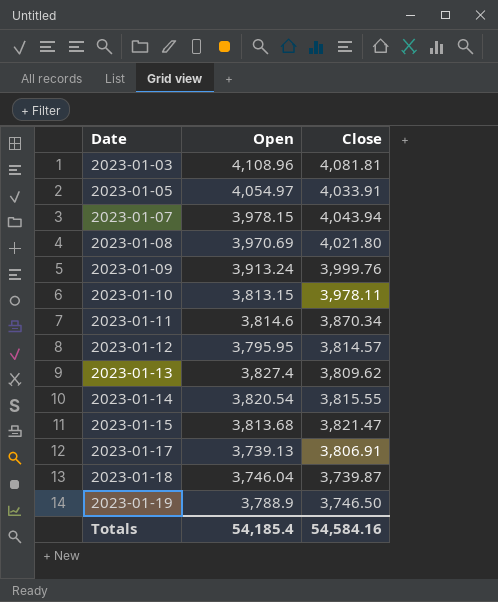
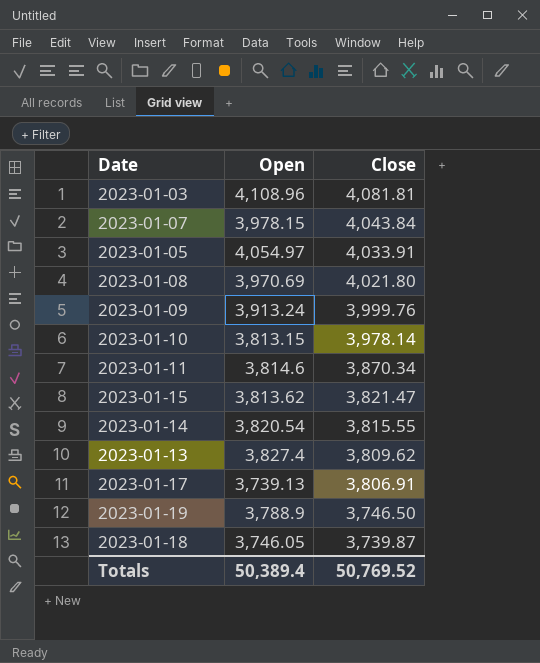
row order: Date ascending -> Close descending
row 2023-01-12: 3,795.95 | 3,814.57 -> none
2023-01-07 | Close: 4,043.94 -> 4,043.84
2023-01-10 | Close: 3,978.11 -> 3,978.14
2023-01-15 | Open: 3,813.68 -> 3,813.62
2023-01-18 | Open: 3,746.04 -> 3,746.05
Totals | Open: 54,185.4 -> 50,389.4
Totals | Close: 54,584.16 -> 50,769.52

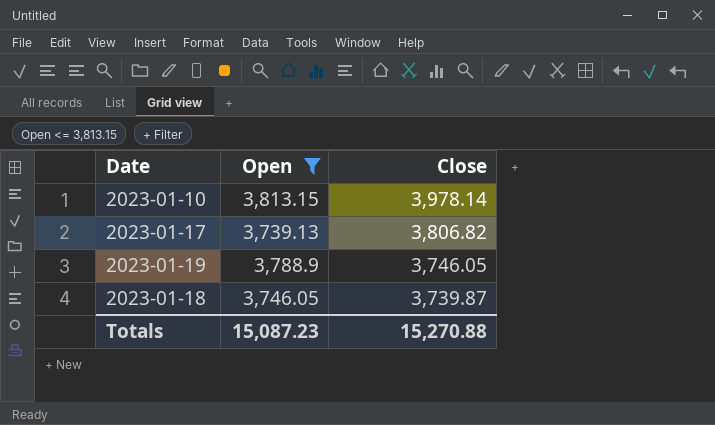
filter: none -> Open <= 3,813.15
2023-01-17 | Close: 3,806.91 -> 3,806.82
2023-01-19 | Close: 3,746.50 -> 3,746.05
Totals | Open: 50,389.4 -> 15,087.23
Totals | Close: 50,769.52 -> 15,270.88

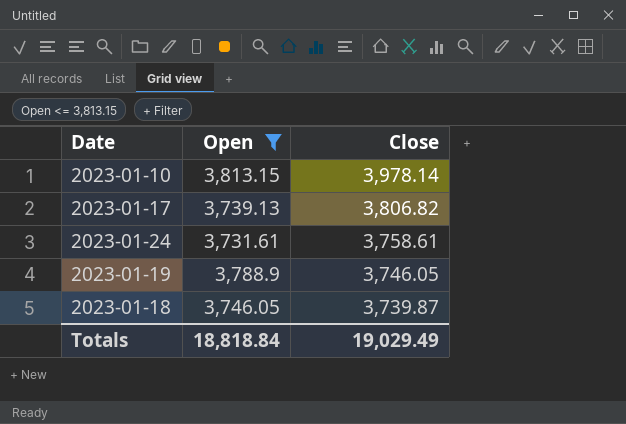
row 2023-01-24: none -> 3,731.61 | 3,758.61
Totals | Open: 15,087.23 -> 18,818.84
Totals | Close: 15,270.88 -> 19,029.49

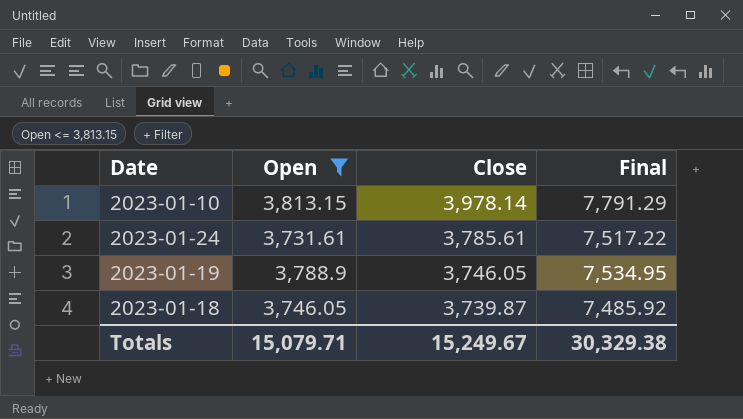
column Final | formula: none -> [Open] + [Close]
row 2023-01-17: 3,739.13 | 3,806.82 -> none
2023-01-24 | Close: 3,758.61 -> 3,785.61
Totals | Open: 18,818.84 -> 15,079.71
Totals | Close: 19,029.49 -> 15,249.67

